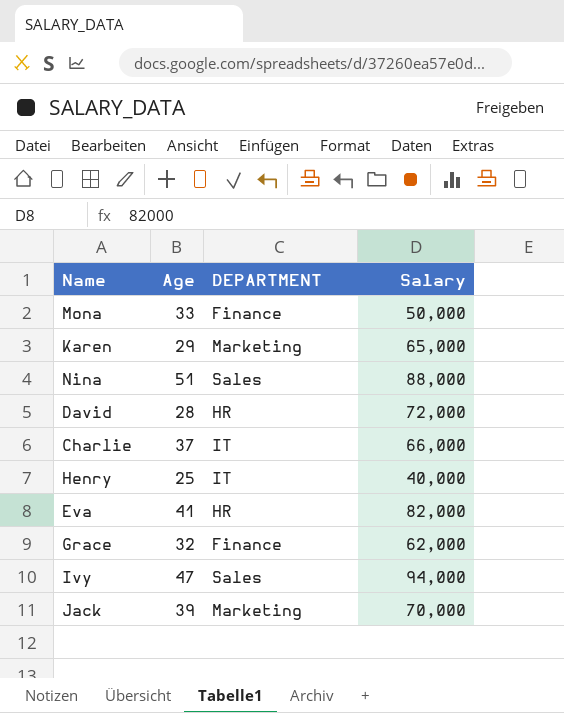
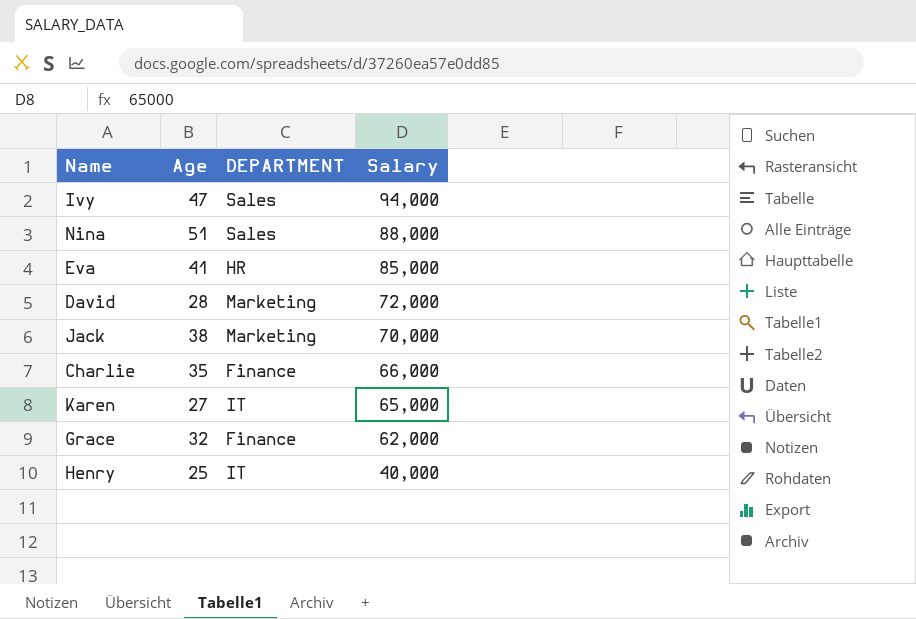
row order: none -> Salary descending
row Mona: 33 | Finance | 50,000 -> none
Eva | Salary: 82,000 -> 85,000
David | DEPARTMENT: HR -> Marketing
Jack | Age: 39 -> 38
Charlie | Age: 37 -> 35
Charlie | DEPARTMENT: IT -> Finance
Karen | Age: 29 -> 27
Karen | DEPARTMENT: Marketing -> IT

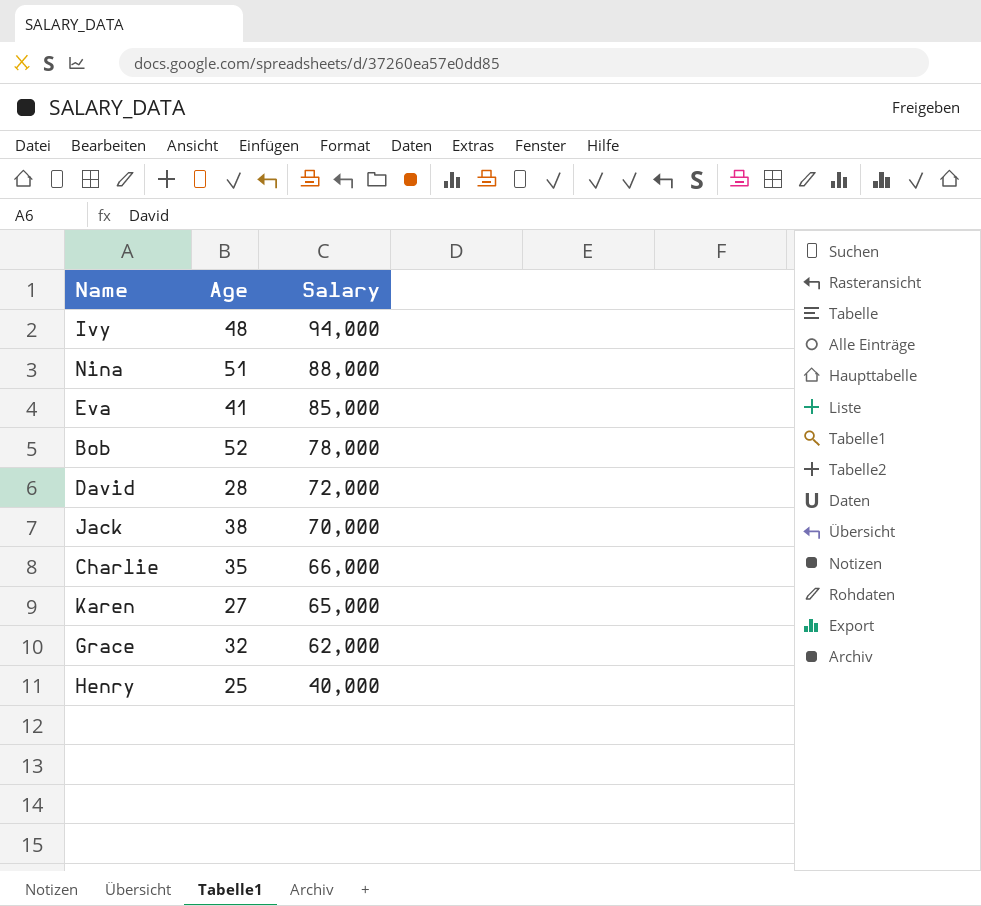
column DEPARTMENT | position: 3 -> none
Ivy | Age: 47 -> 48
row Bob: none -> 52 | 78,000

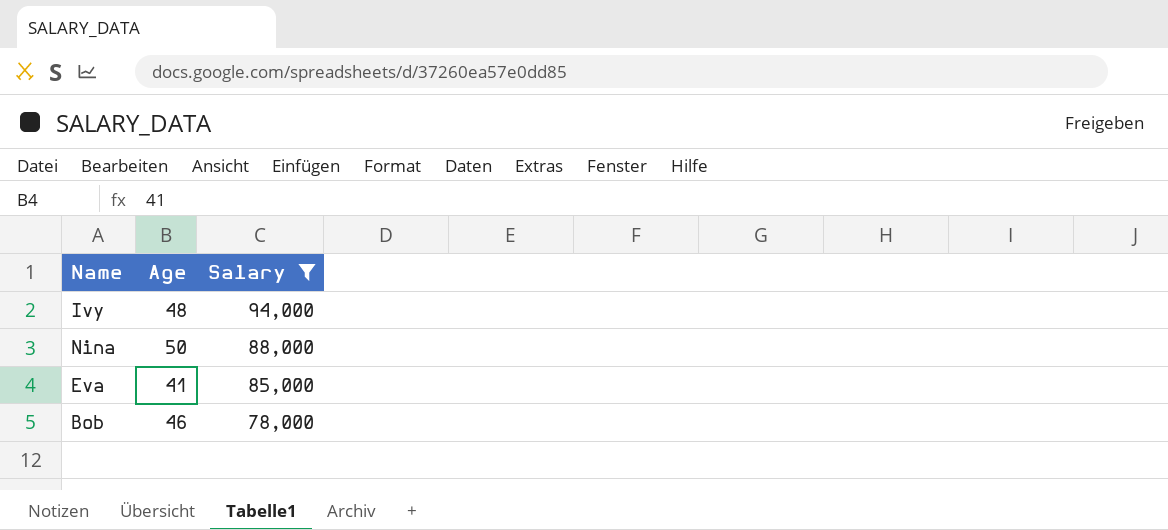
filter: none -> Salary >= 78,000
Nina | Age: 51 -> 50
Bob | Age: 52 -> 46

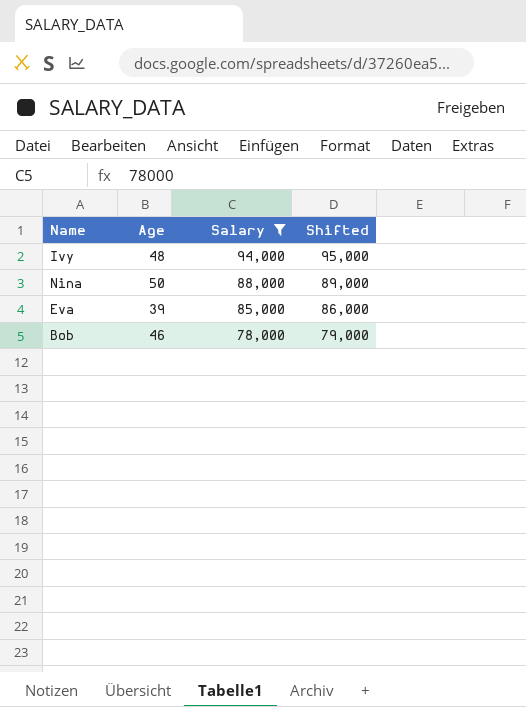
column Shifted | formula: none -> [Salary] + 1000
Eva | Age: 41 -> 39

